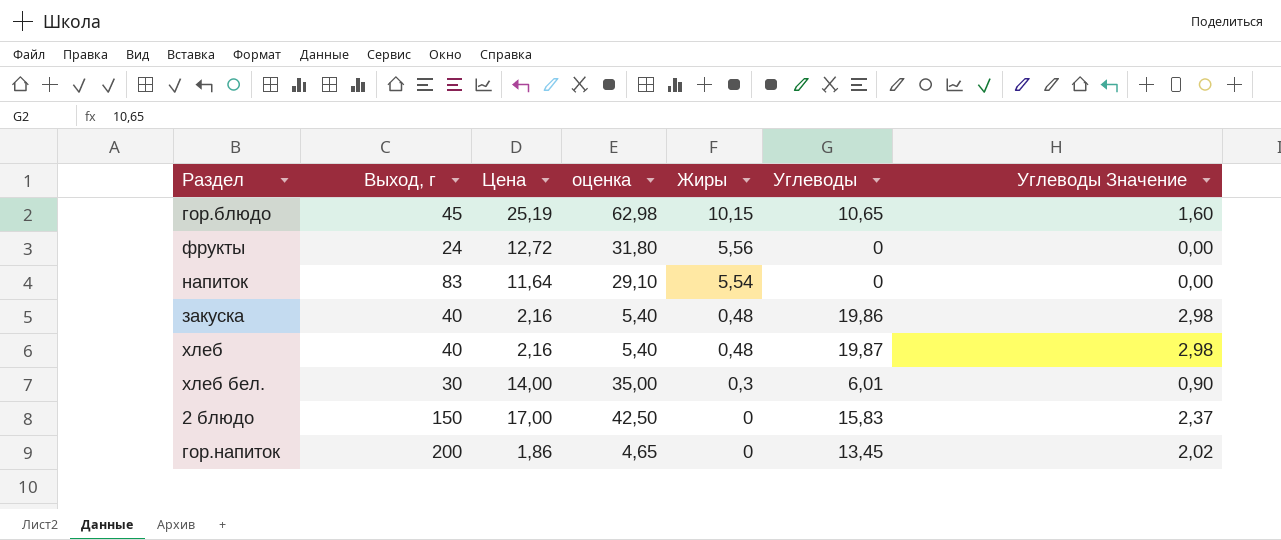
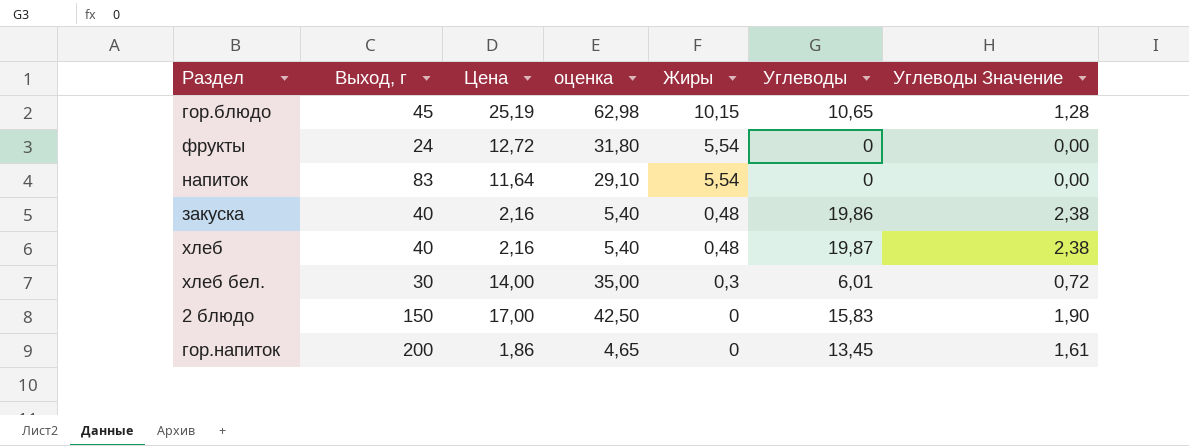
column Углеводы Значение | formula: [Углеводы] * 0,15 -> [Углеводы] * 0,12
фрукты | Жиры: 5,56 -> 5,54

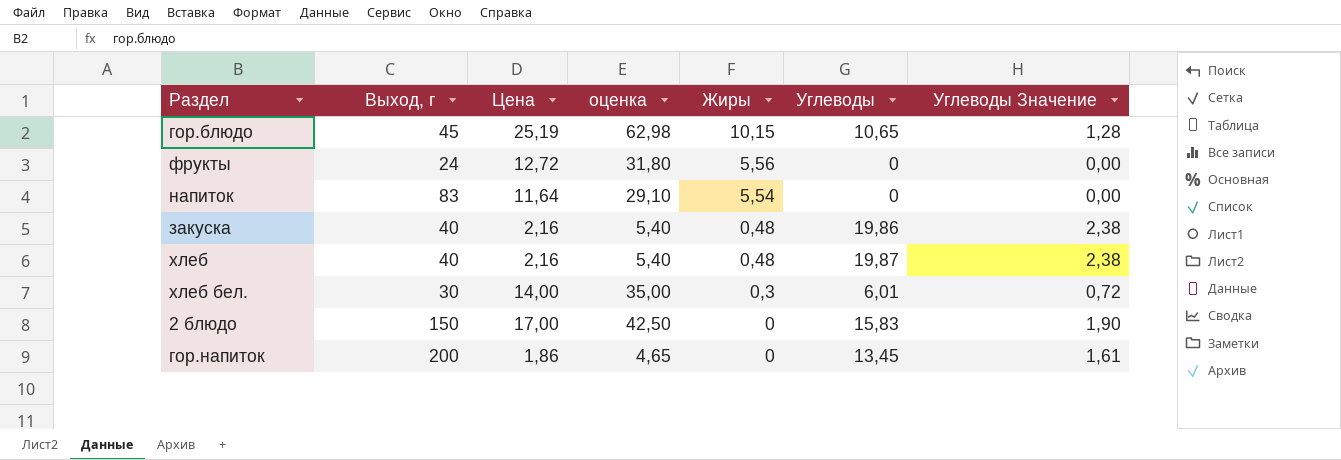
фрукты | Жиры: 5,54 -> 5,56

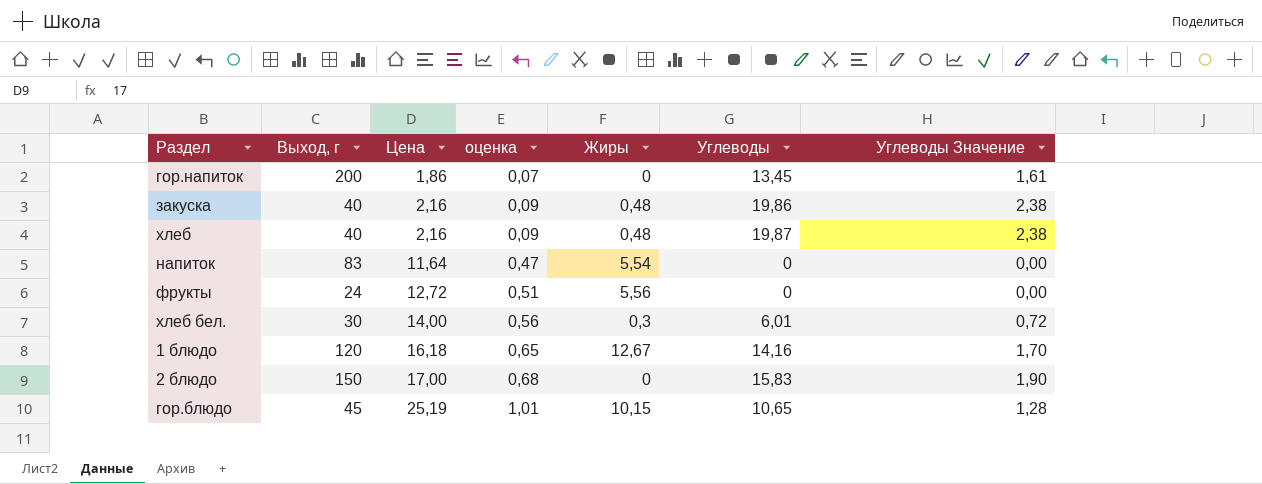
row order: Жиры descending -> Цена ascending
column оценка | formula: [Цена] * 2,5 -> [Цена] * 0,04
row 1 блюдо: none -> 120 | 16,18 | 0,65 | 12,67 | 14,16 | 1,70

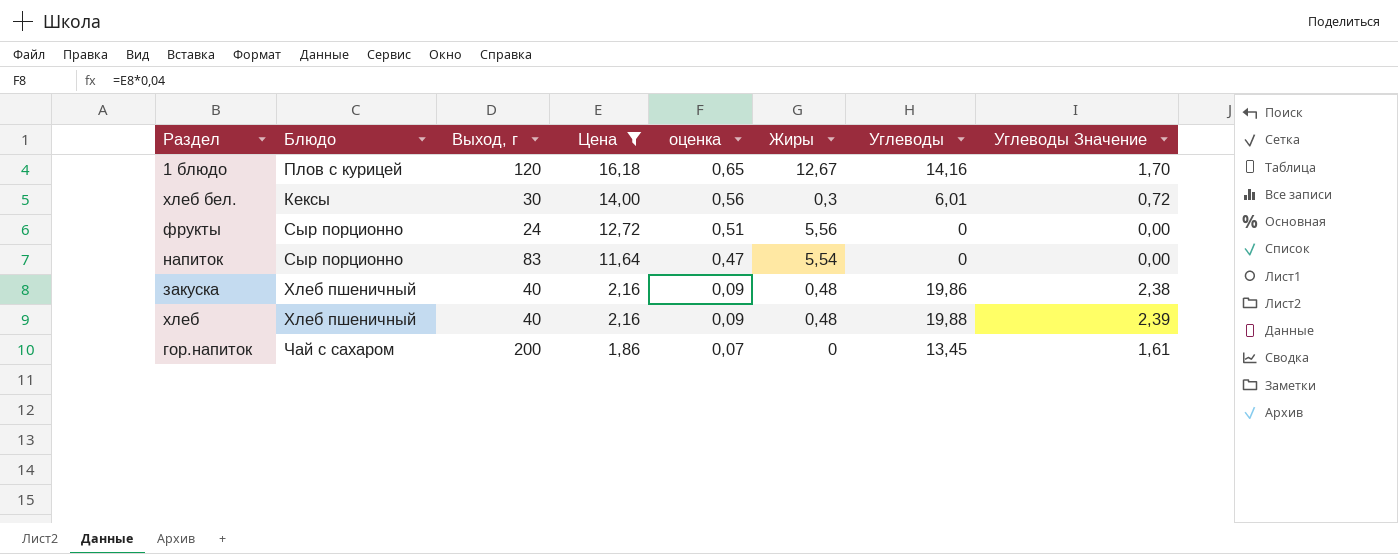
filter: none -> Цена <= 16,18
row order: Цена ascending -> Цена descending
column Блюдо | position: none -> 2
хлеб | Углеводы: 19,87 -> 19,88
хлеб | Углеводы Значение: 2,38 -> 2,39

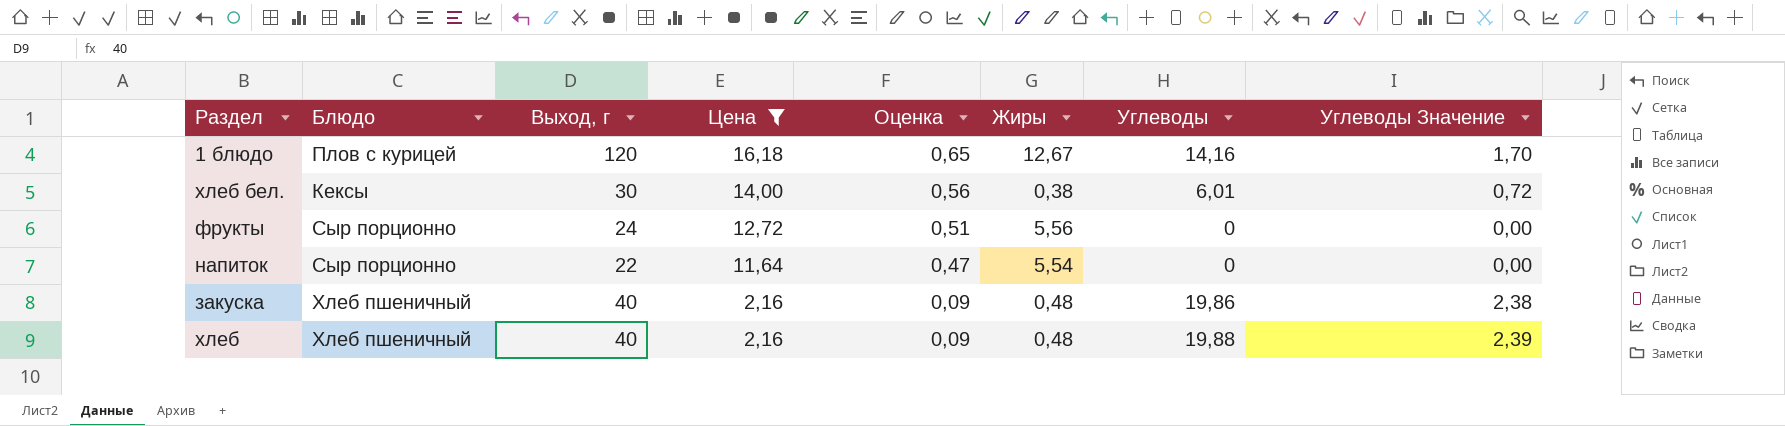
column name: оценка -> Оценка
row гор.напиток: Чай с сахаром | 200 | 1,86 | 0,07 | 0 | 13,45 | 1,61 -> none
хлеб бел. | Жиры: 0,3 -> 0,38
напиток | Выход, г: 83 -> 22

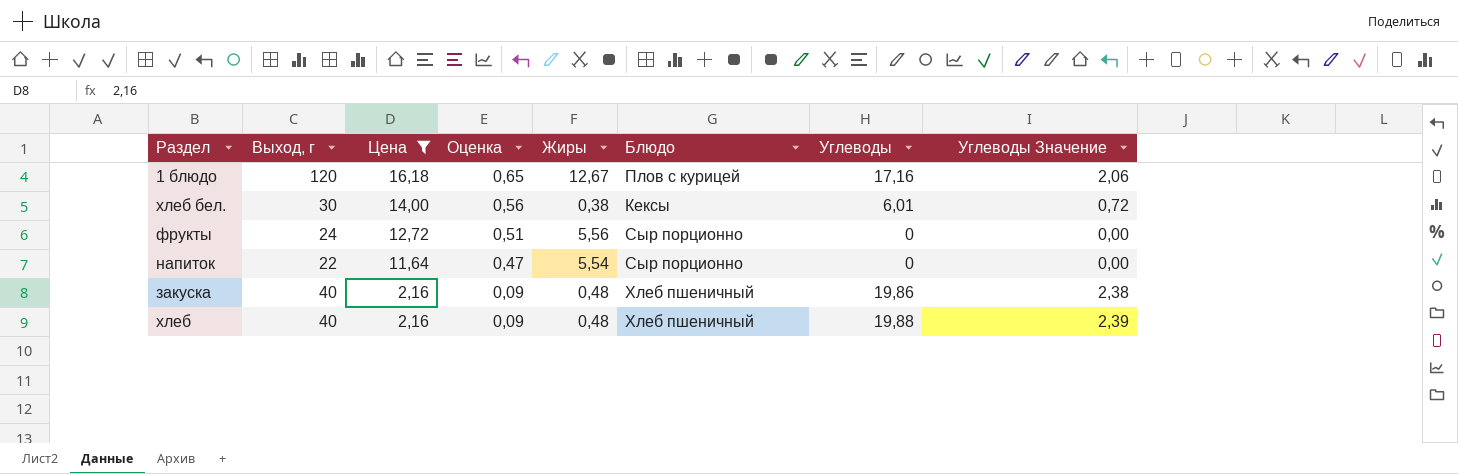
column Блюдо | position: 2 -> 6
1 блюдо | Углеводы: 14,16 -> 17,16
1 блюдо | Углеводы Значение: 1,70 -> 2,06

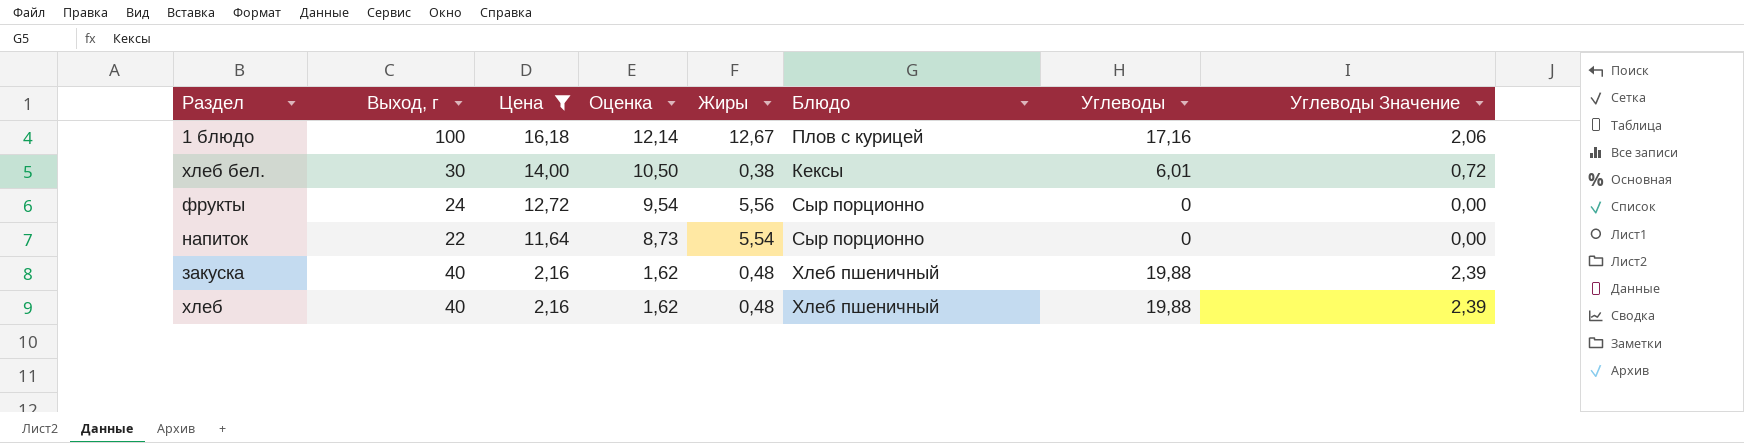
column Оценка | formula: [Цена] * 0,04 -> [Цена] * 0,75
1 блюдо | Выход, г: 120 -> 100
закуска | Углеводы: 19,86 -> 19,88
закуска | Углеводы Значение: 2,38 -> 2,39

